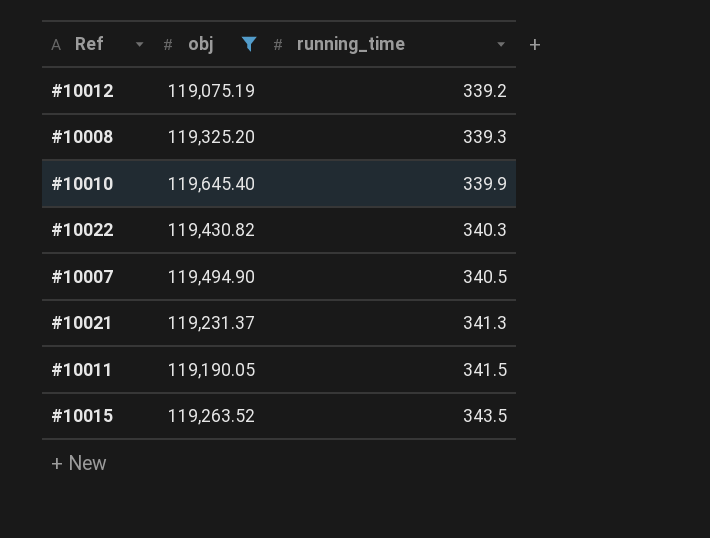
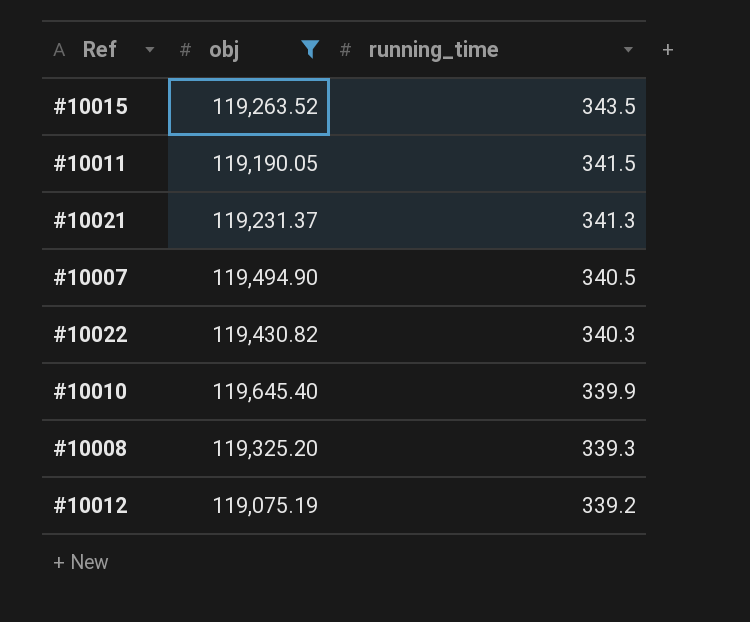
row order: running_time ascending -> running_time descending

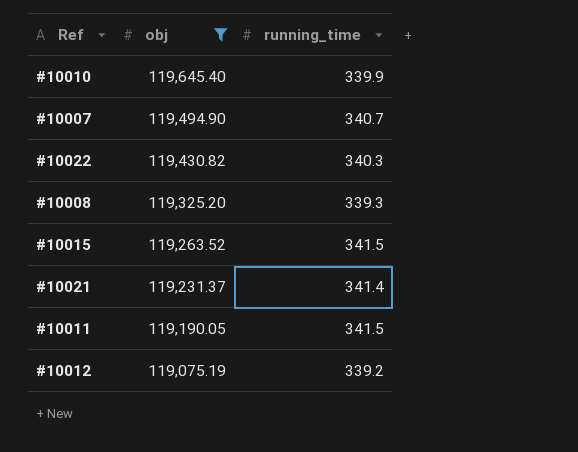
row order: running_time descending -> obj descending
#10007 | running_time: 340.5 -> 340.7
#10015 | running_time: 343.5 -> 341.5
#10021 | running_time: 341.3 -> 341.4

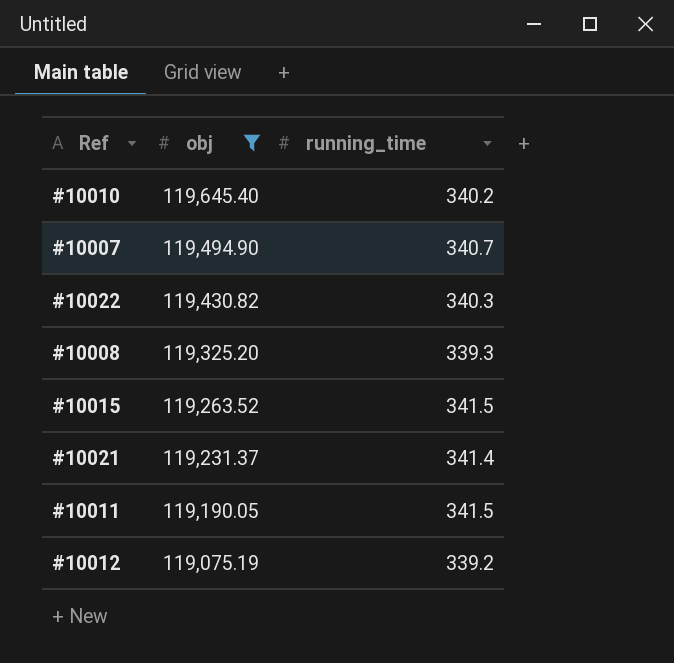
#10010 | running_time: 339.9 -> 340.2

